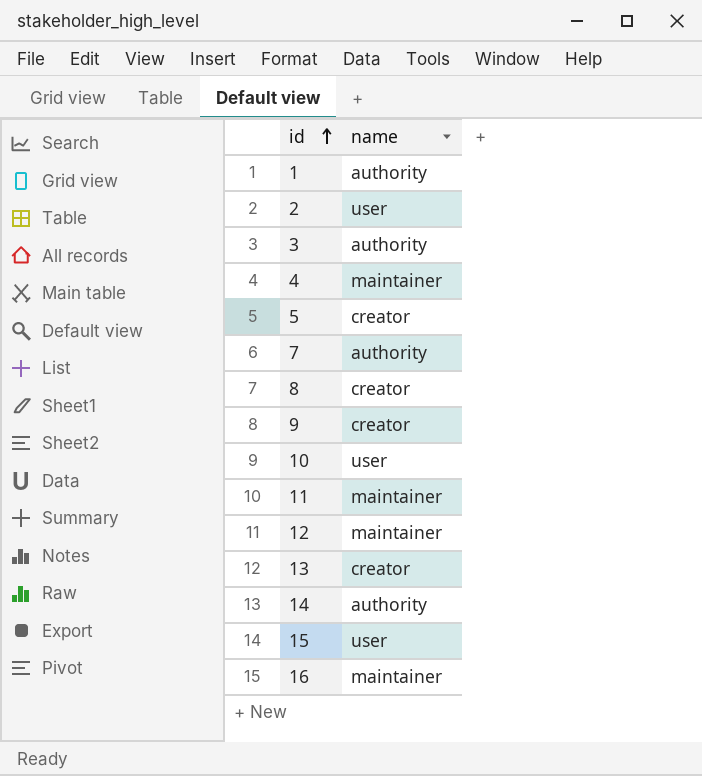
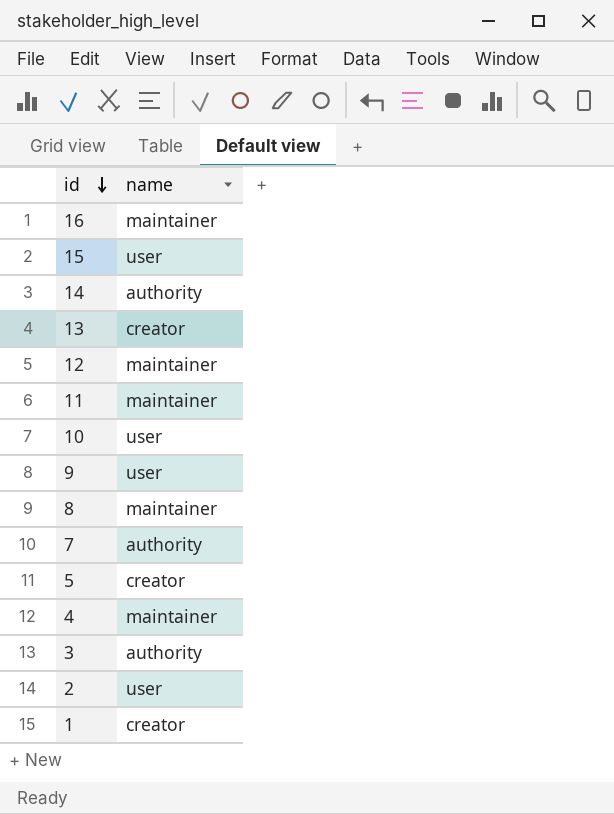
row order: id ascending -> id descending
9 | name: creator -> user
8 | name: creator -> maintainer
1 | name: authority -> creator

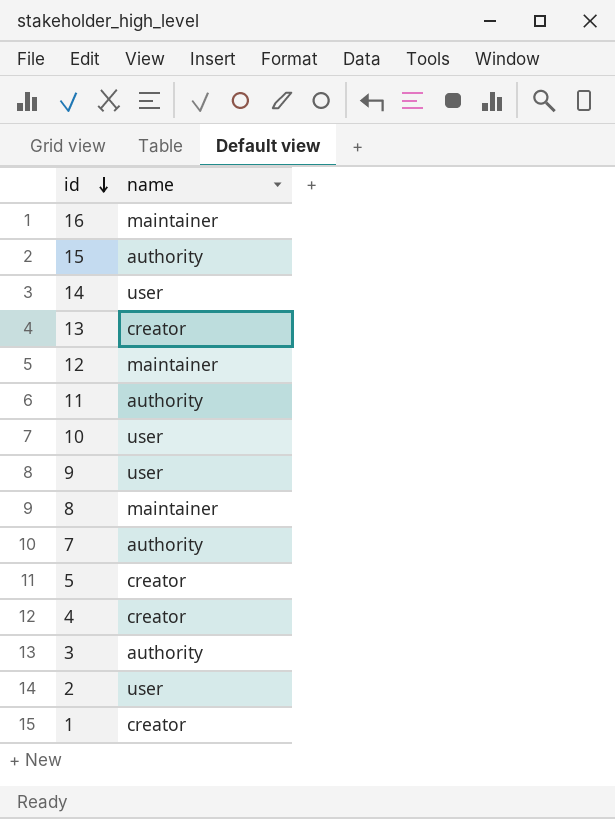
15 | name: user -> authority
14 | name: authority -> user
11 | name: maintainer -> authority
4 | name: maintainer -> creator

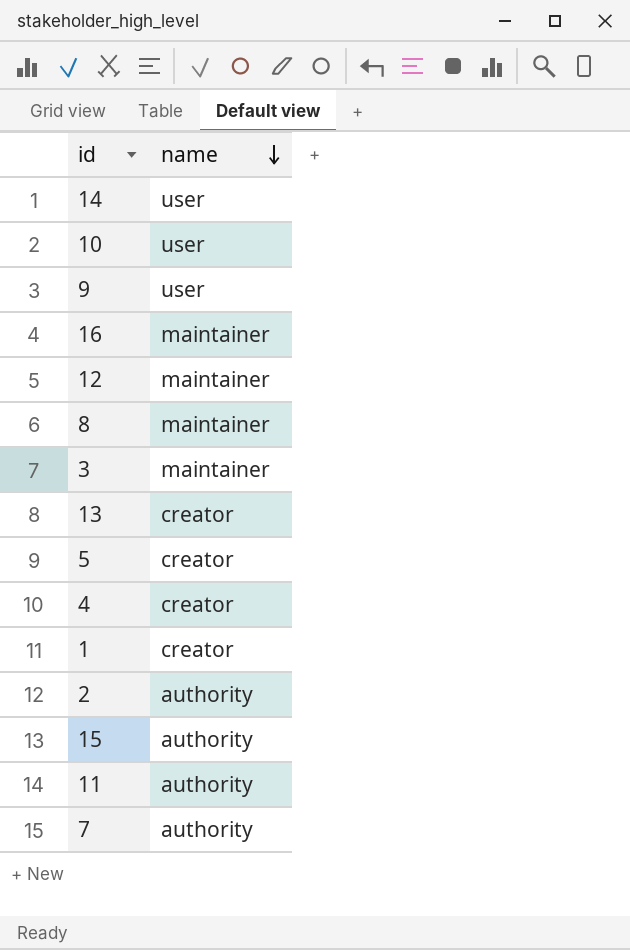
row order: id descending -> name descending
3 | name: authority -> maintainer
2 | name: user -> authority

